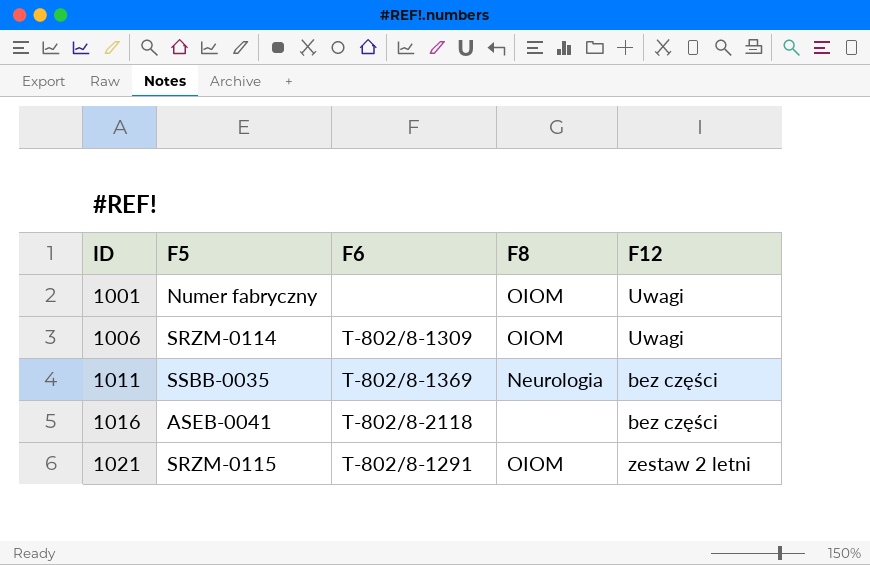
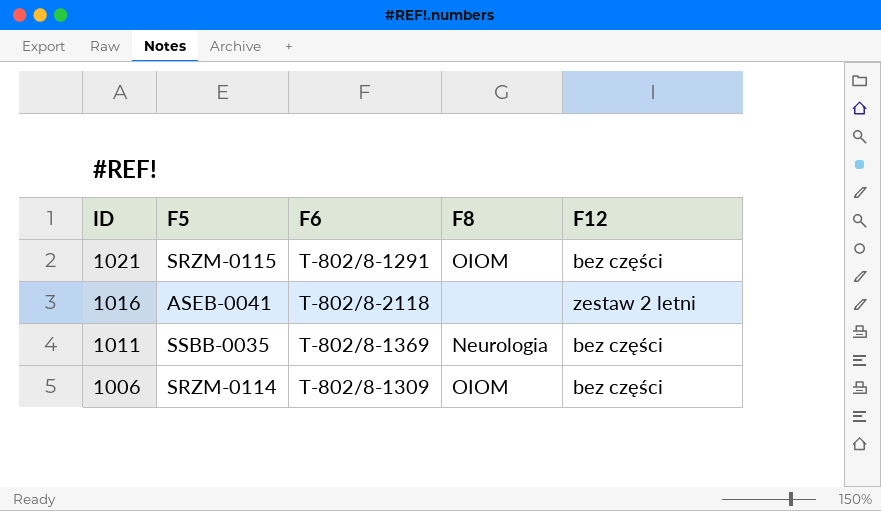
row order: ID ascending -> ID descending
row 1001: Numer fabryczny | none | OIOM | Uwagi -> none
1021 | F12: zestaw 2 letni -> bez części
1016 | F12: bez części -> zestaw 2 letni
1006 | F12: Uwagi -> bez części

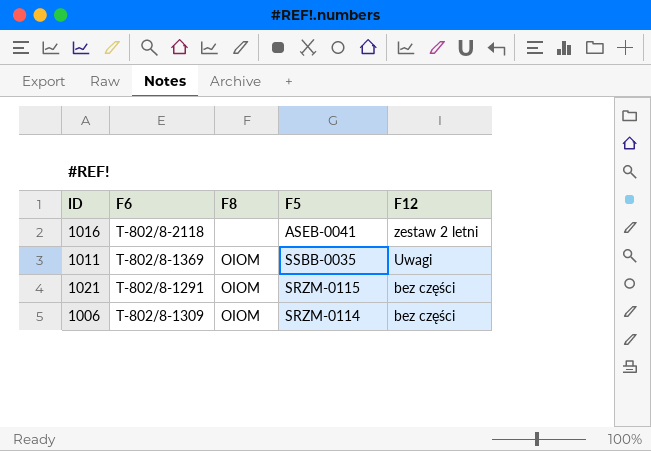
row order: ID descending -> F12 descending
column F5 | position: 2 -> 4
1011 | F8: Neurologia -> OIOM
1011 | F12: bez części -> Uwagi

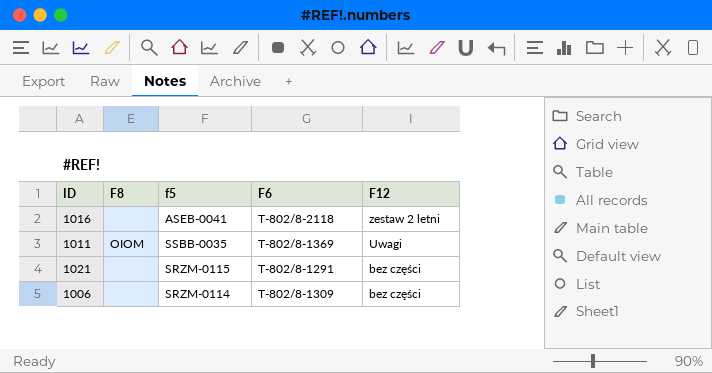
column name: F5 -> f5
column F6 | position: 2 -> 4
1021 | F8: OIOM -> none
1006 | F8: OIOM -> none

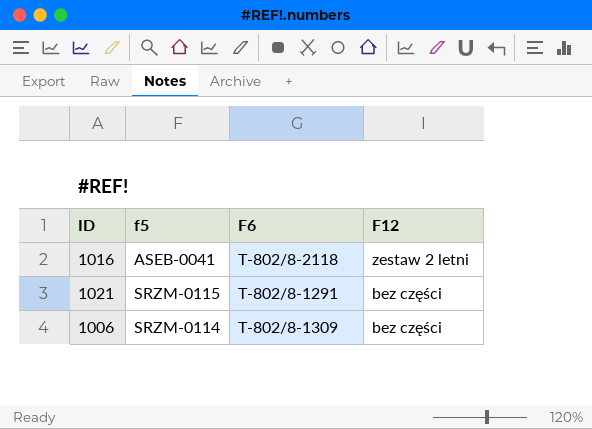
column F8 | position: 2 -> none
row 1011: OIOM | SSBB-0035 | T-802/8-1369 | Uwagi -> none

